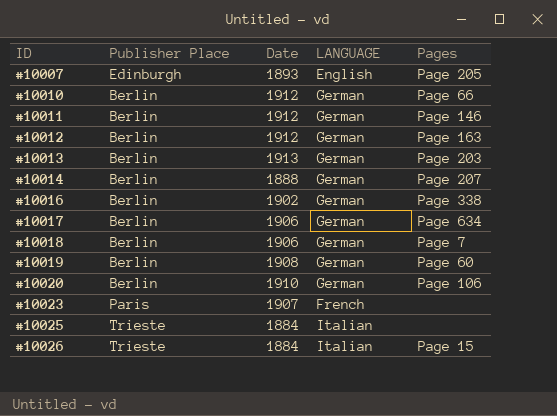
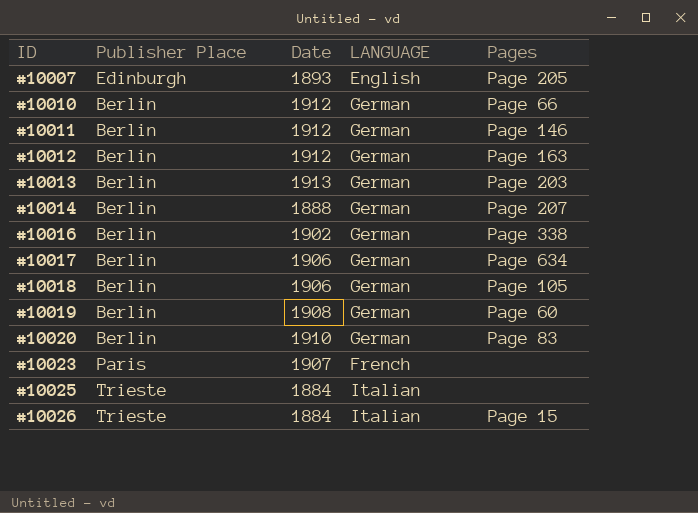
#10018 | Pages: Page 7 -> Page 105
#10020 | Pages: Page 106 -> Page 83

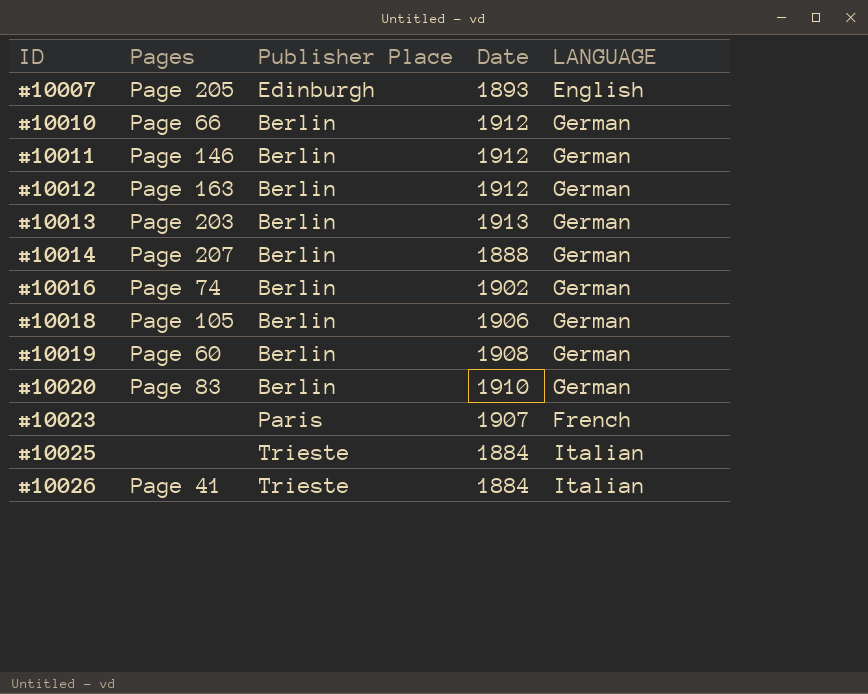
column Pages | position: 5 -> 2
row #10017: Berlin | 1906 | German | Page 634 -> none
#10016 | Pages: Page 338 -> Page 74
#10026 | Pages: Page 15 -> Page 41

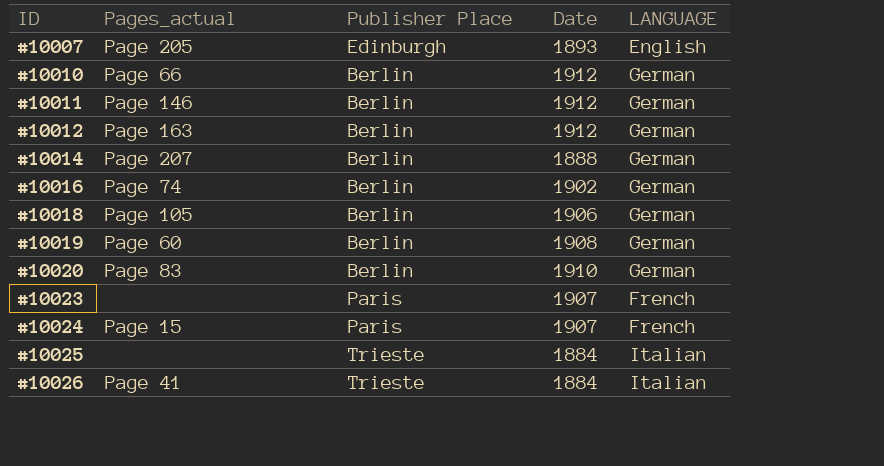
column name: Pages -> Pages_actual
row #10013: Page 203 | Berlin | 1913 | German -> none
row #10024: none -> Page 15 | Paris | 1907 | French

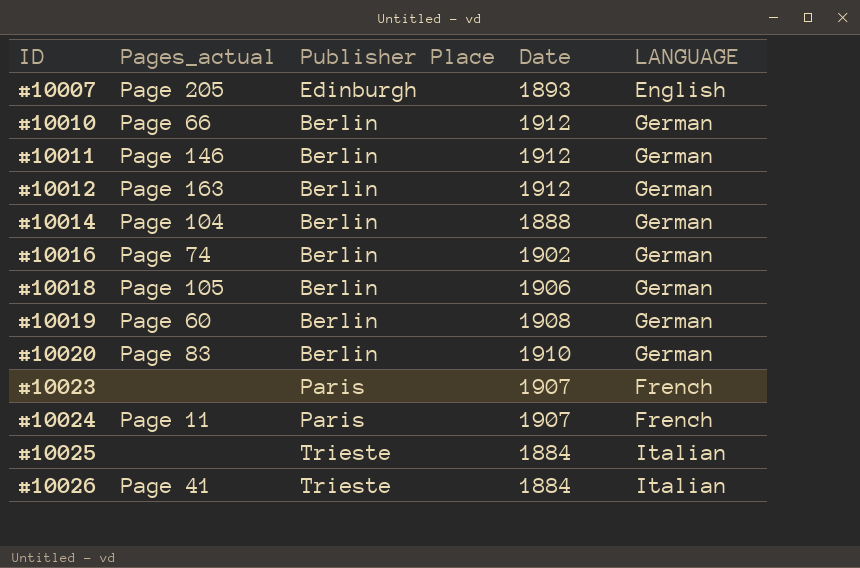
#10014 | Pages_actual: Page 207 -> Page 104
#10024 | Pages_actual: Page 15 -> Page 11

